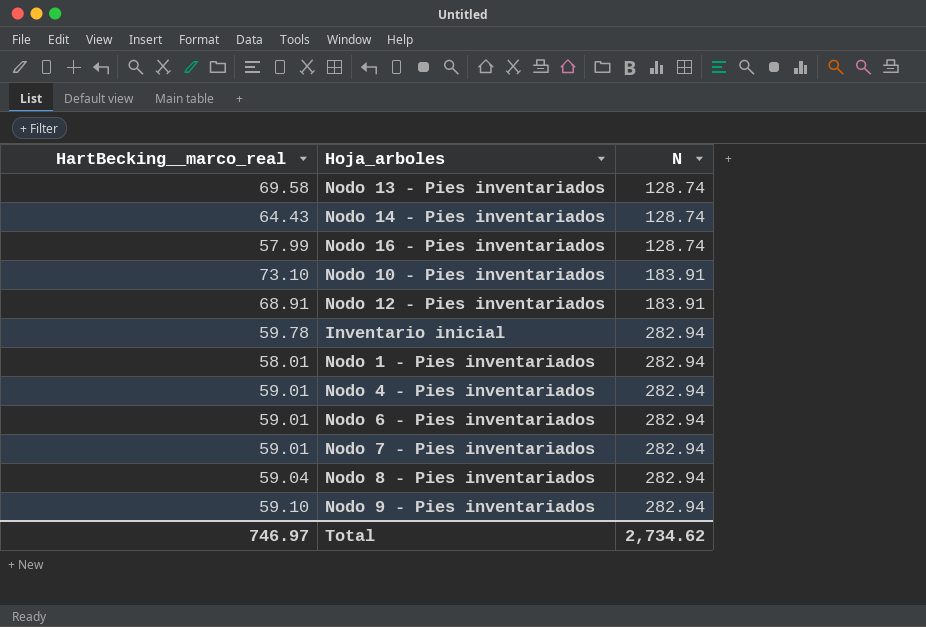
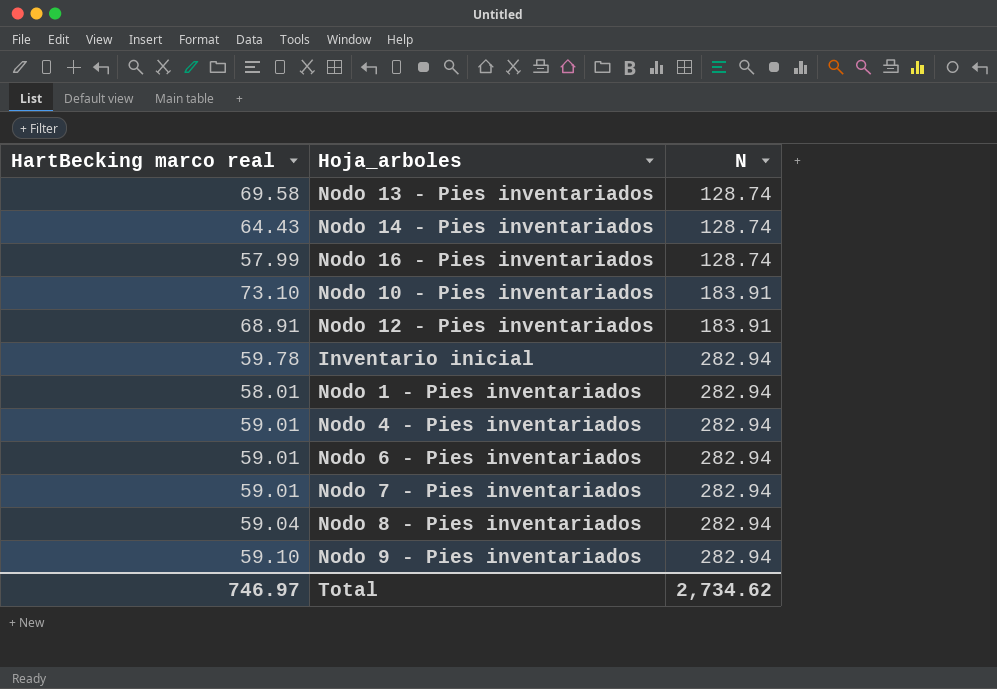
column name: HartBecking__marco_real -> HartBecking marco real

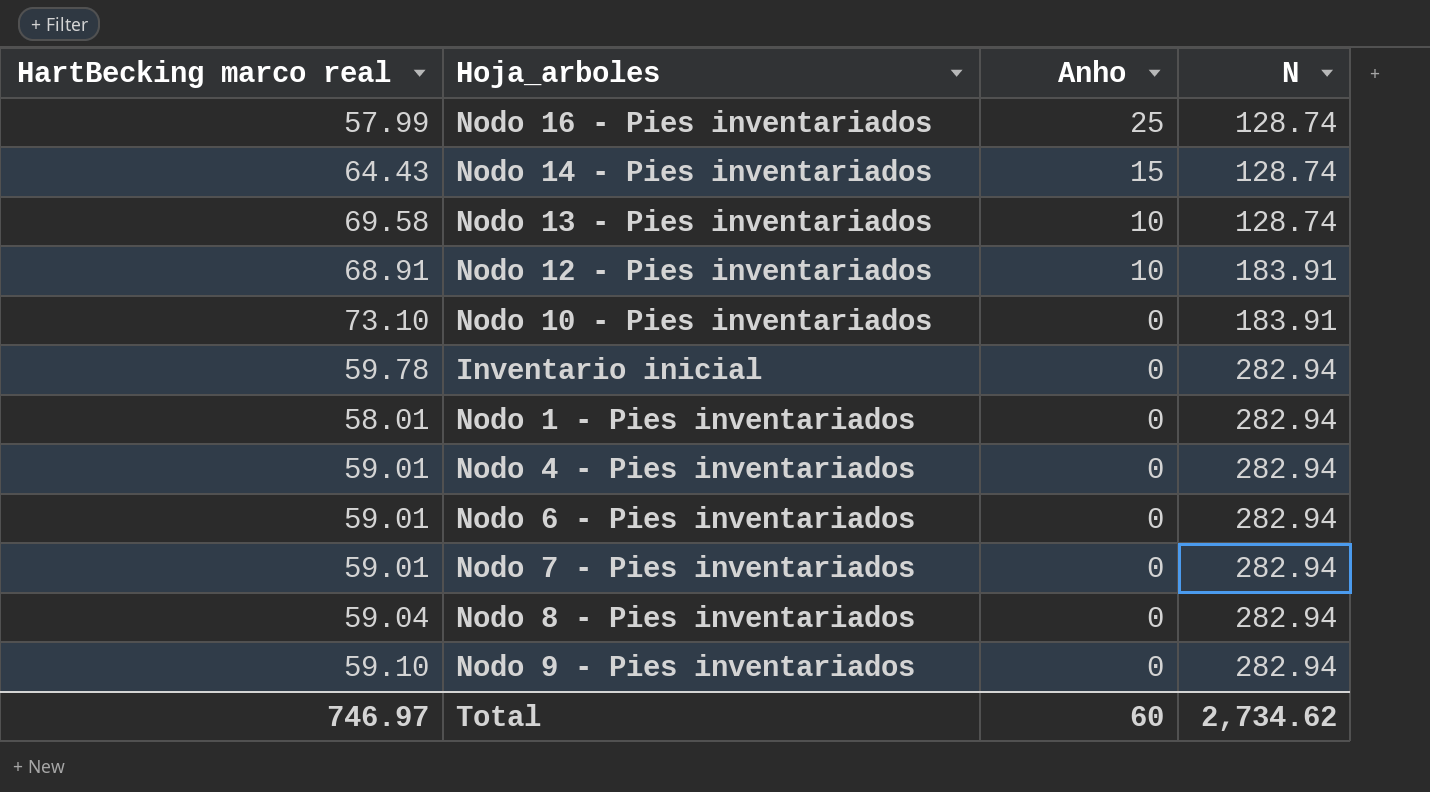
row order: N ascending -> Anho descending
column Anho | position: none -> 3

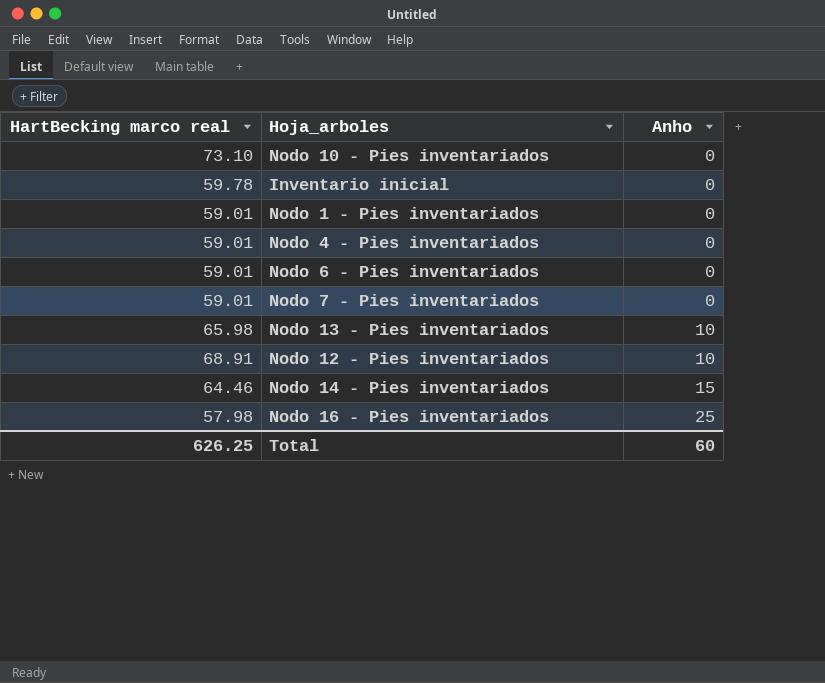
row order: Anho descending -> Anho ascending
column N | position: 4 -> none
row Nodo 8 - Pies inventariados: 59.04 | 0 | 282.94 -> none
row Nodo 9 - Pies inventariados: 59.10 | 0 | 282.94 -> none
Nodo 1 - Pies inventariados | HartBecking marco real: 58.01 -> 59.01
Nodo 13 - Pies inventariados | HartBecking marco real: 69.58 -> 65.98
Nodo 14 - Pies inventariados | HartBecking marco real: 64.43 -> 64.46
Nodo 16 - Pies inventariados | HartBecking marco real: 57.99 -> 57.98
Total | HartBecking marco real: 746.97 -> 626.25

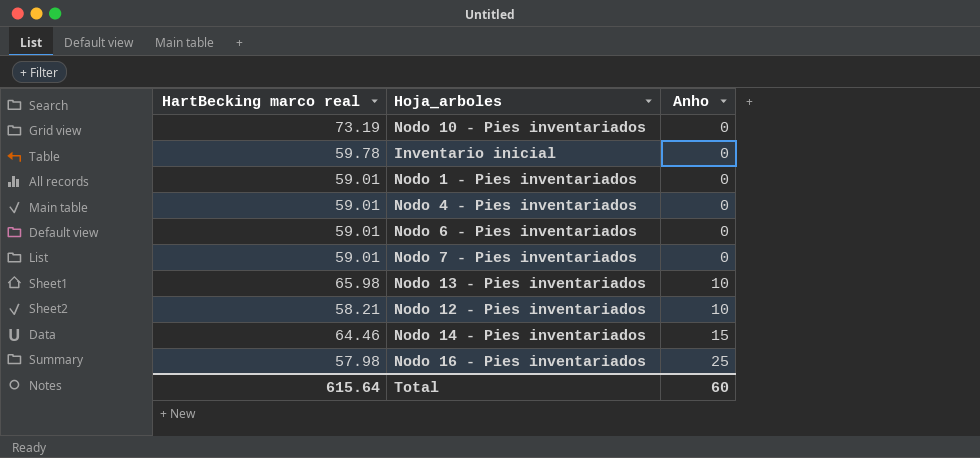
Nodo 10 - Pies inventariados | HartBecking marco real: 73.10 -> 73.19
Nodo 12 - Pies inventariados | HartBecking marco real: 68.91 -> 58.21
Total | HartBecking marco real: 626.25 -> 615.64

